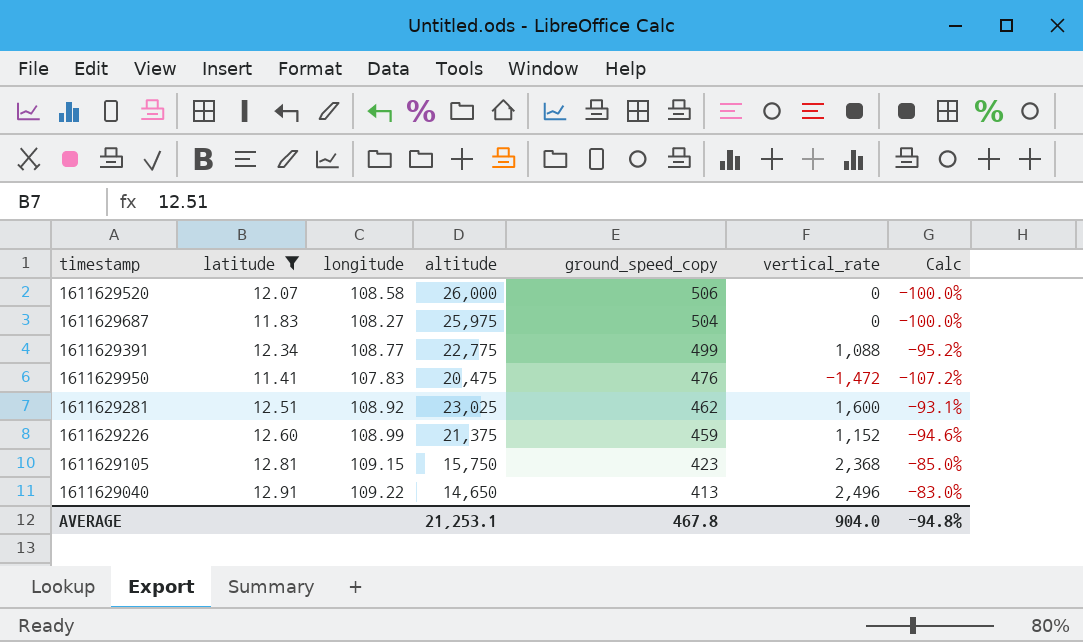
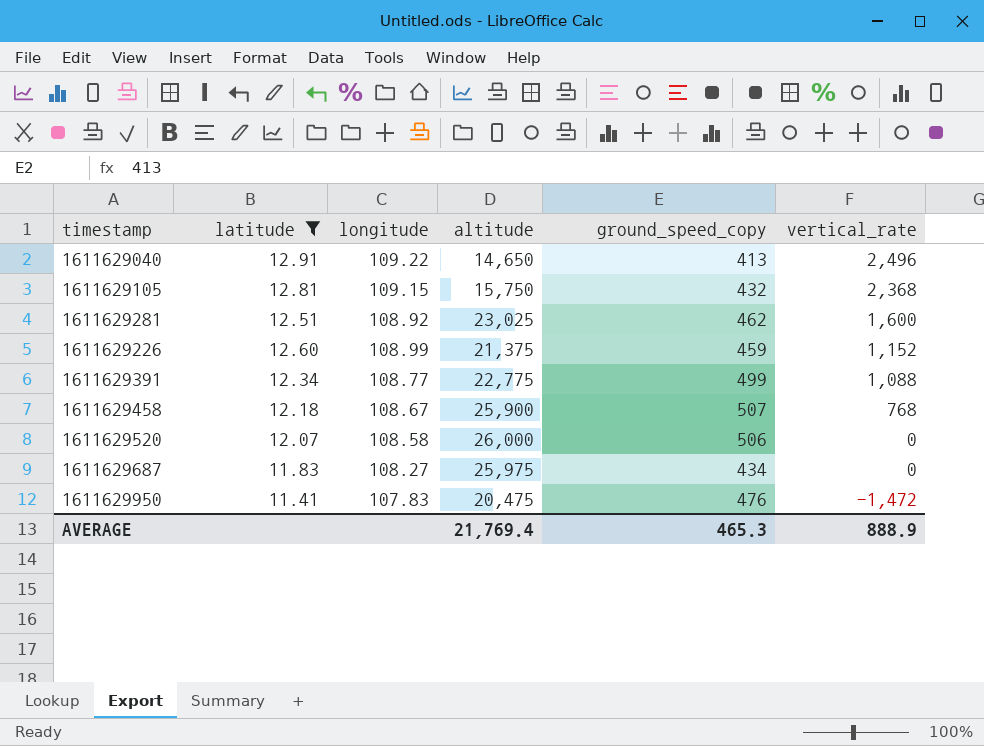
row order: ground_speed_copy descending -> vertical_rate descending
column Calc | formula: ([vertical_rate] - [altitude]) / [altitude] -> none
1611629105 | ground_speed_copy: 423 -> 432
row 1611629458: none -> 12.18 | 108.67 | 25,900 | 507 | 768
1611629687 | ground_speed_copy: 504 -> 434
AVERAGE | altitude: 21,253.1 -> 21,769.4
AVERAGE | ground_speed_copy: 467.8 -> 465.3
AVERAGE | vertical_rate: 904.0 -> 888.9

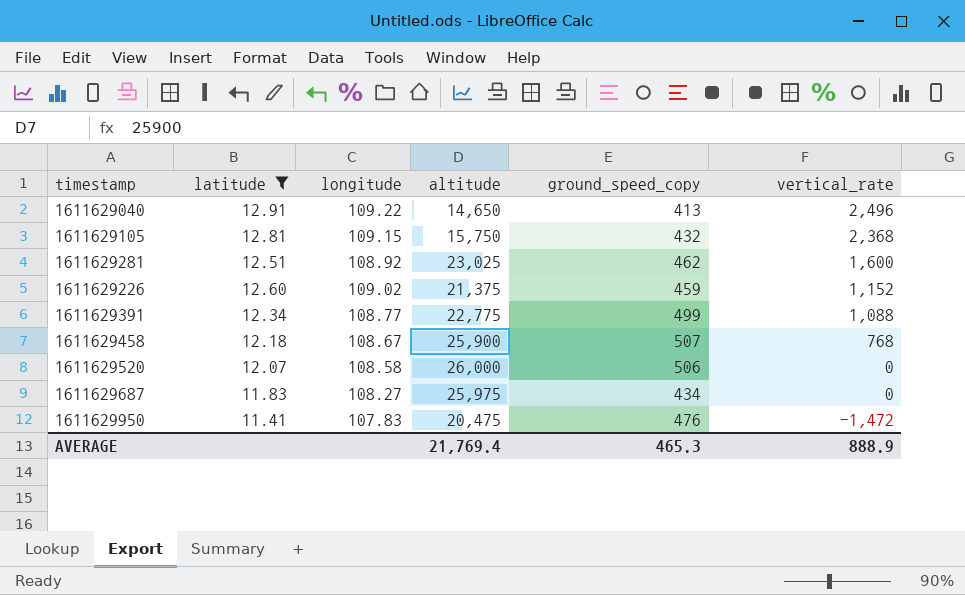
1611629226 | longitude: 108.99 -> 109.02

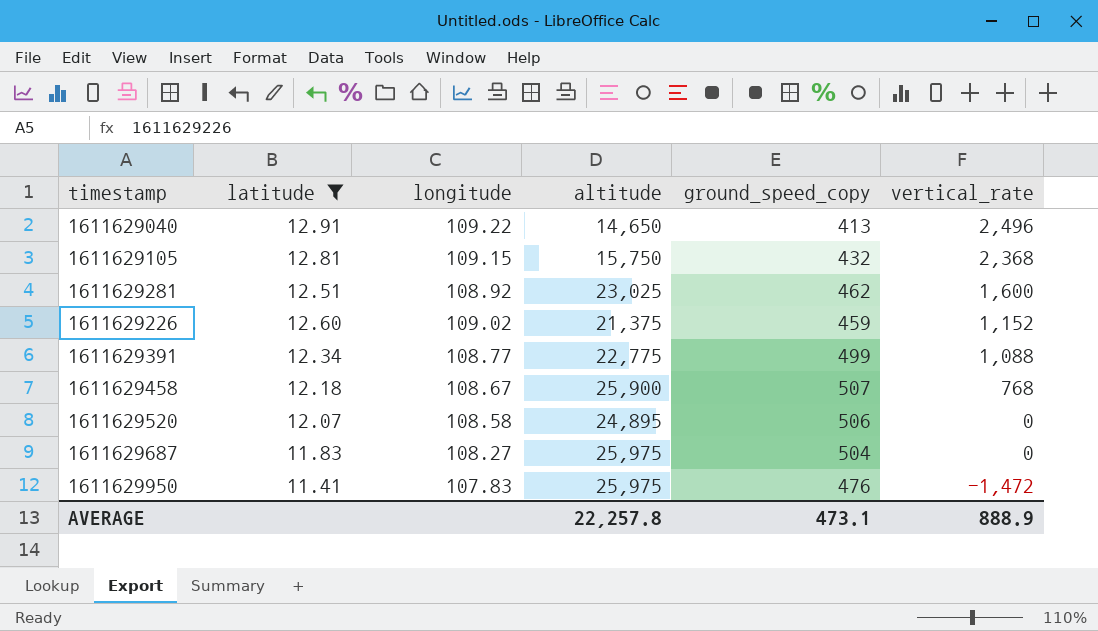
1611629520 | altitude: 26,000 -> 24,895
1611629687 | ground_speed_copy: 434 -> 504
1611629950 | altitude: 20,475 -> 25,975
AVERAGE | altitude: 21,769.4 -> 22,257.8
AVERAGE | ground_speed_copy: 465.3 -> 473.1

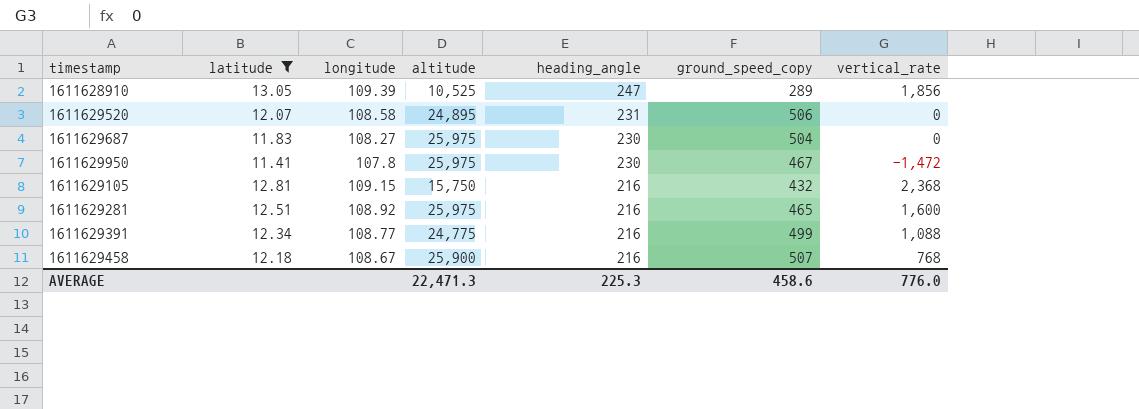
row order: vertical_rate descending -> heading_angle descending
column heading_angle | position: none -> 5
row 1611629040: 12.91 | 109.22 | 14,650 | 413 | 2,496 -> none
row 1611629226: 12.60 | 109.02 | 21,375 | 459 | 1,152 -> none
row 1611628910: none -> 13.05 | 109.39 | 10,525 | 247 | 289 | 1,856
1611629950 | longitude: 107.83 -> 107.8
1611629950 | ground_speed_copy: 476 -> 467
1611629281 | altitude: 23,025 -> 25,975
1611629281 | ground_speed_copy: 462 -> 465
1611629391 | altitude: 22,775 -> 24,775
AVERAGE | altitude: 22,257.8 -> 22,471.3
AVERAGE | ground_speed_copy: 473.1 -> 458.6
AVERAGE | vertical_rate: 888.9 -> 776.0

